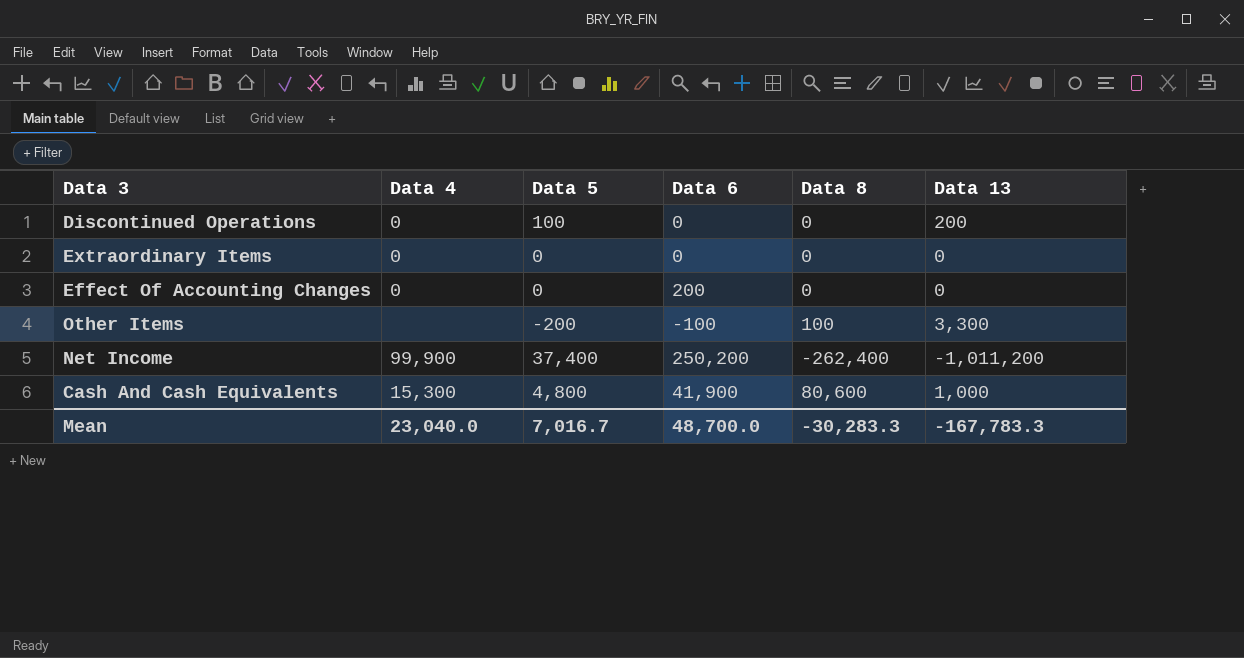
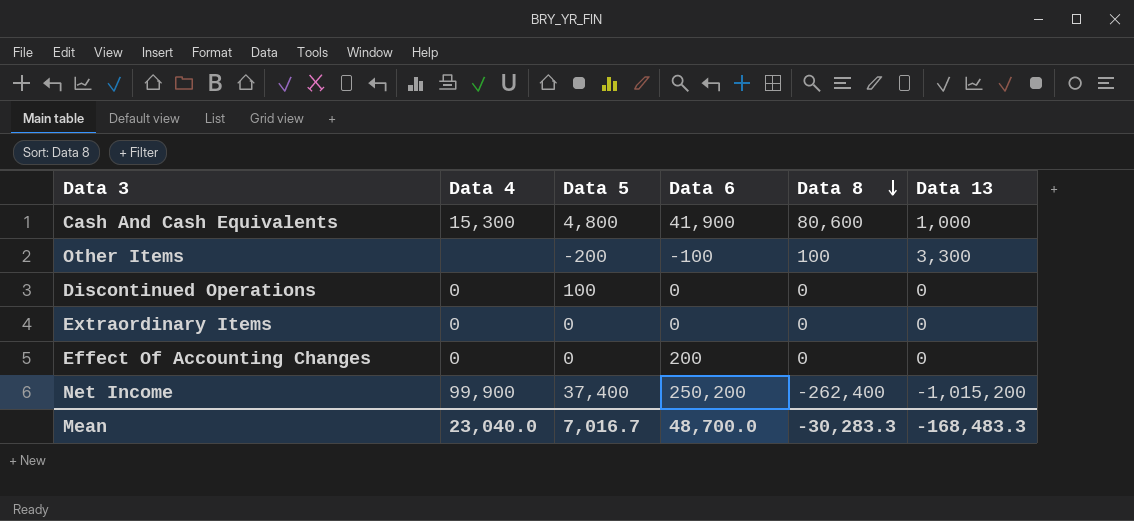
row order: none -> Data 8 descending
Discontinued Operations | Data 13: 200 -> 0
Net Income | Data 13: -1,011,200 -> -1,015,200
Mean | Data 13: -167,783.3 -> -168,483.3

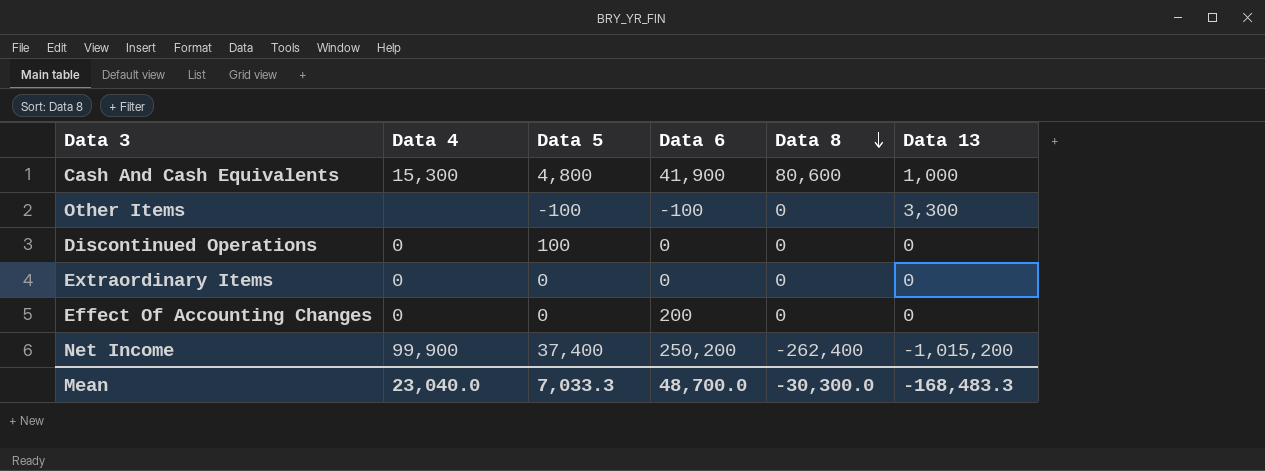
Other Items | Data 5: -200 -> -100
Other Items | Data 8: 100 -> 0
Mean | Data 5: 7,016.7 -> 7,033.3
Mean | Data 8: -30,283.3 -> -30,300.0

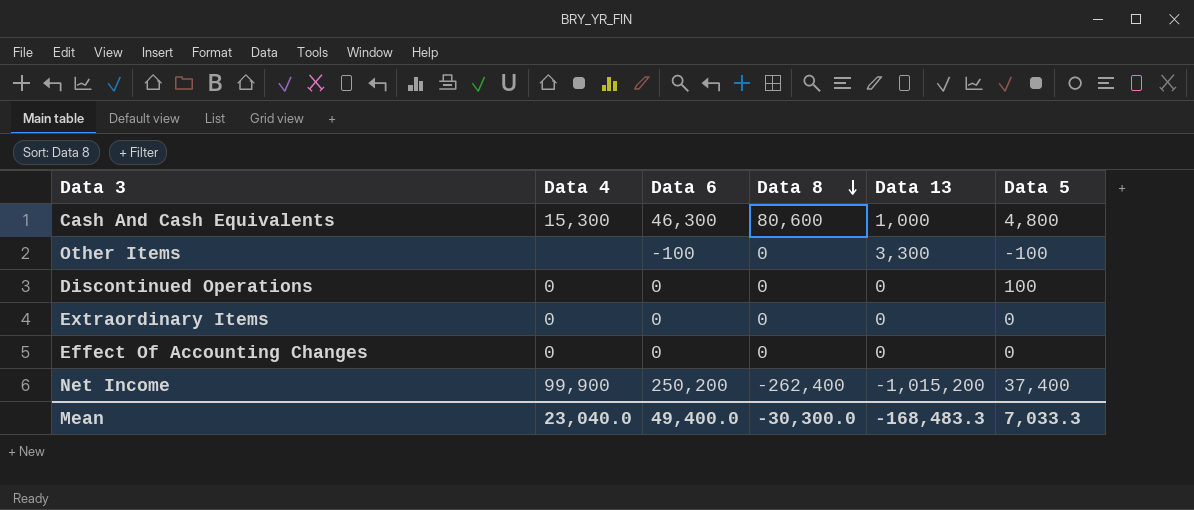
column Data 5 | position: 3 -> 6
Cash And Cash Equivalents | Data 6: 41,900 -> 46,300
Effect Of Accounting Changes | Data 6: 200 -> 0
Mean | Data 6: 48,700.0 -> 49,400.0

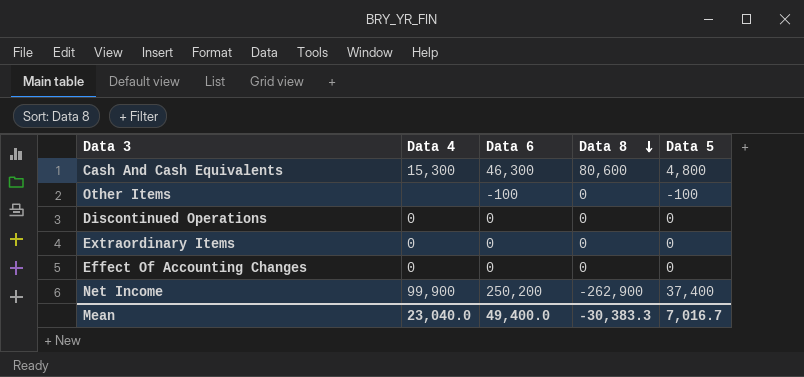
column Data 13 | position: 5 -> none
Discontinued Operations | Data 5: 100 -> 0
Net Income | Data 8: -262,400 -> -262,900
Mean | Data 8: -30,300.0 -> -30,383.3
Mean | Data 5: 7,033.3 -> 7,016.7

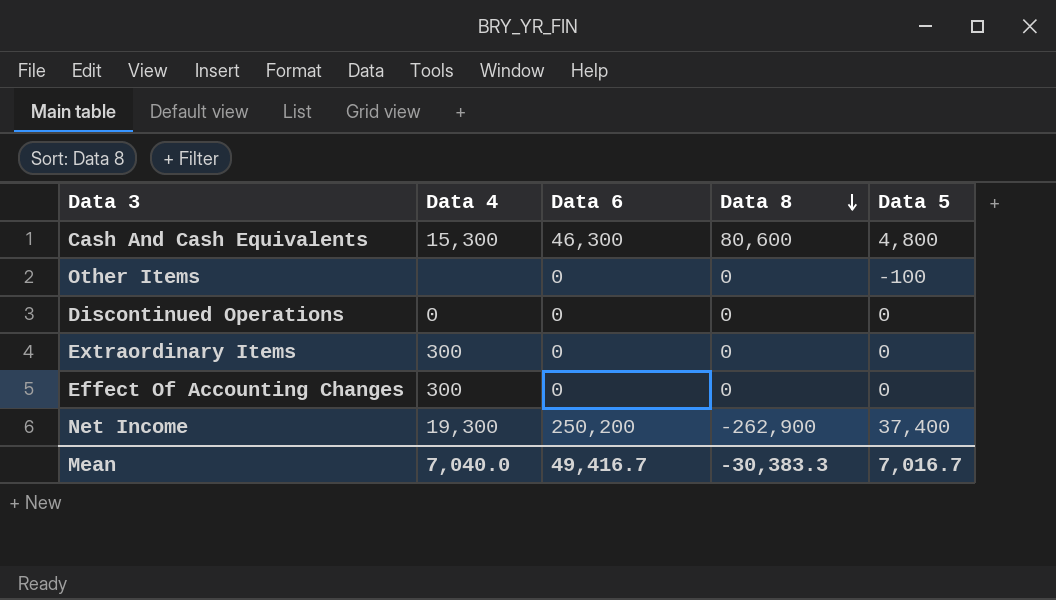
Other Items | Data 6: -100 -> 0
Extraordinary Items | Data 4: 0 -> 300
Effect Of Accounting Changes | Data 4: 0 -> 300
Net Income | Data 4: 99,900 -> 19,300
Mean | Data 4: 23,040.0 -> 7,040.0
Mean | Data 6: 49,400.0 -> 49,416.7

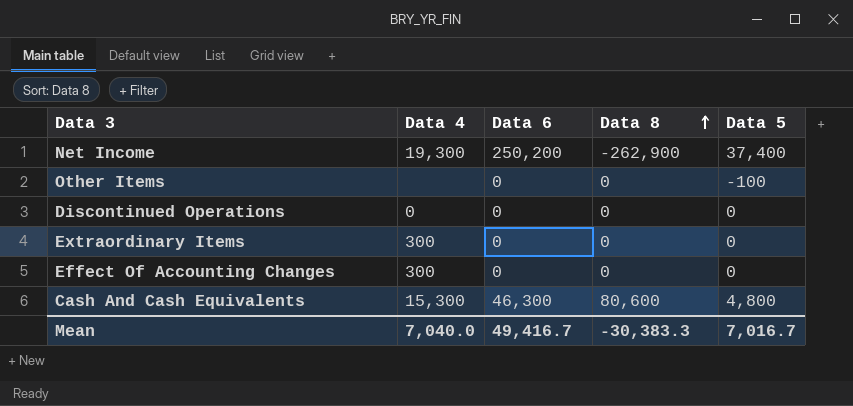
row order: Data 8 descending -> Data 8 ascending

